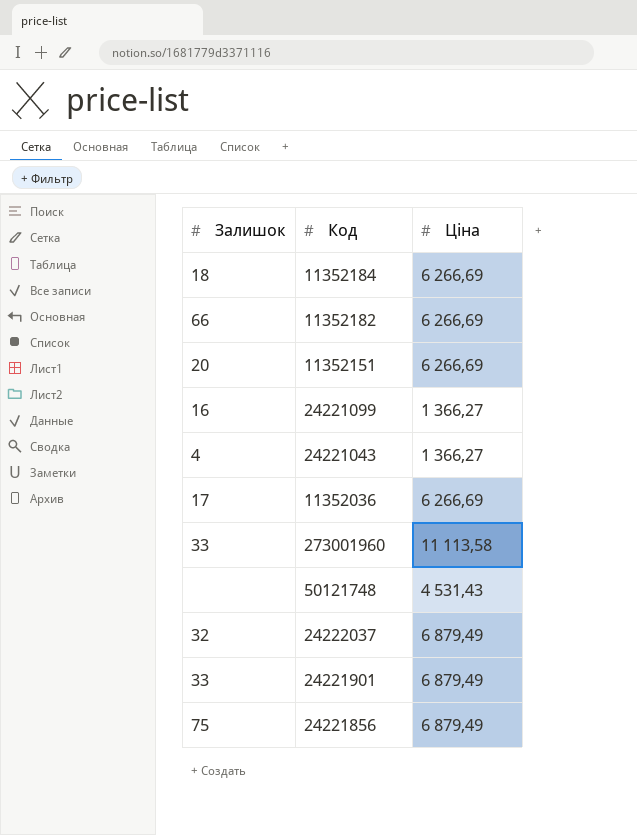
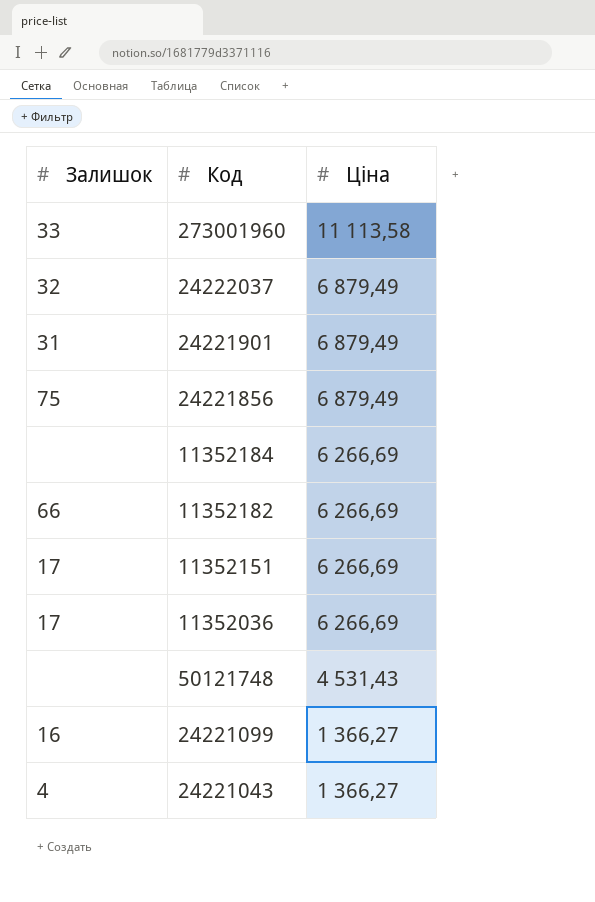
row order: none -> Ціна descending
24221901 | Залишок: 33 -> 31
11352184 | Залишок: 18 -> none
11352151 | Залишок: 20 -> 17

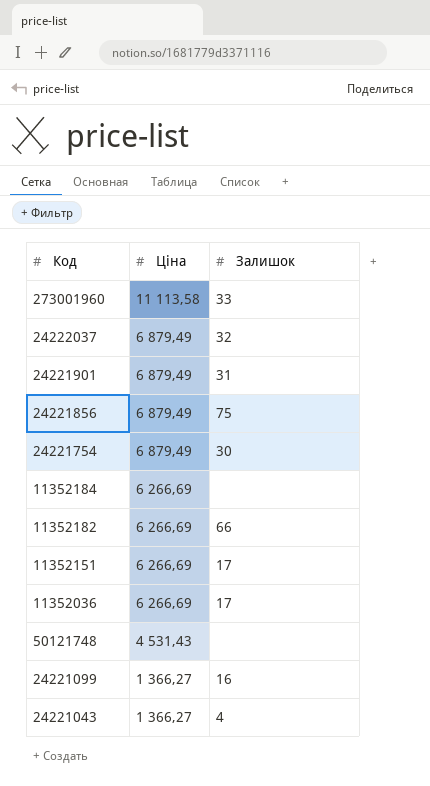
column Залишок | position: 1 -> 3
row 24221754: none -> 6 879,49 | 30

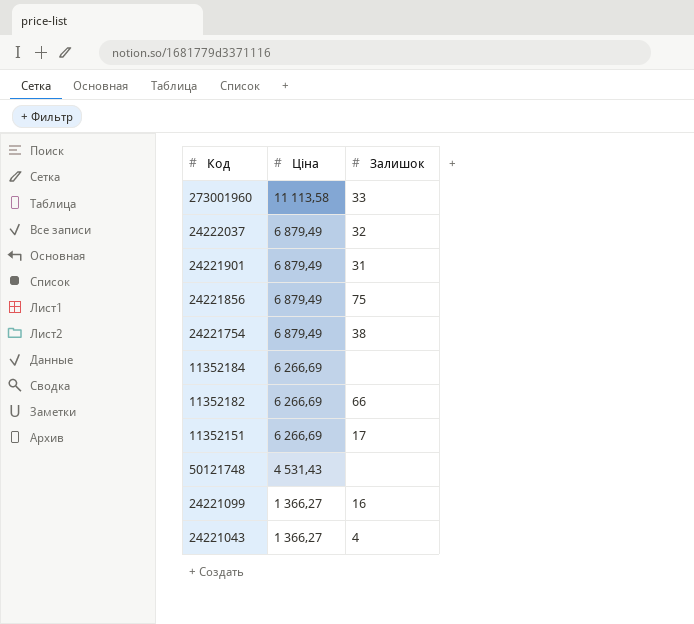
row 11352036: 6 266,69 | 17 -> none
24221754 | Залишок: 30 -> 38

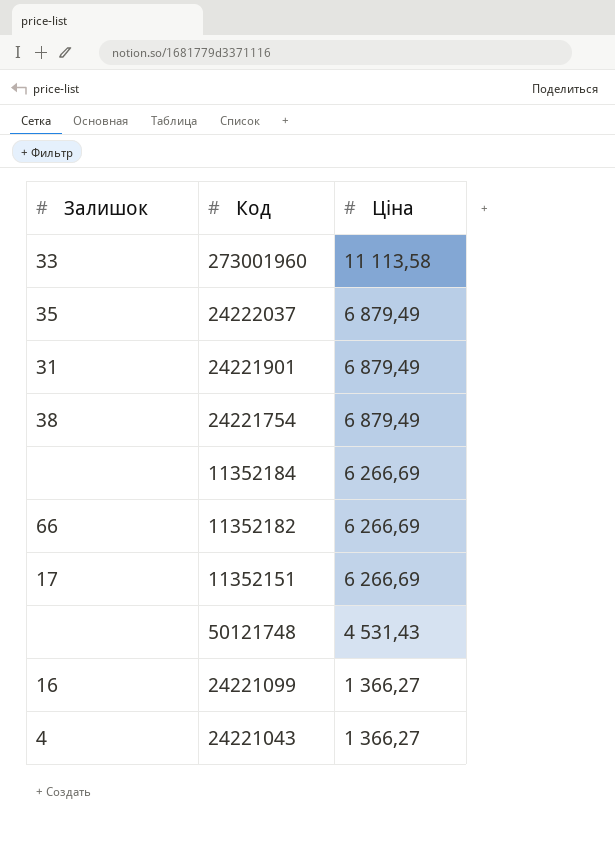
column Залишок | position: 3 -> 1
row 24221856: 6 879,49 | 75 -> none
24222037 | Залишок: 32 -> 35

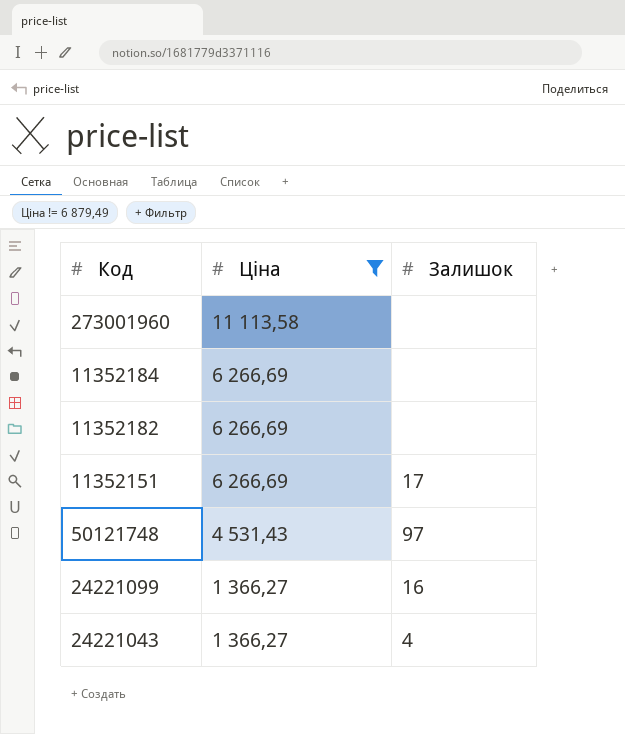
filter: none -> Ціна != 6 879,49
column Залишок | position: 1 -> 3
273001960 | Залишок: 33 -> none
11352182 | Залишок: 66 -> none
50121748 | Залишок: none -> 97

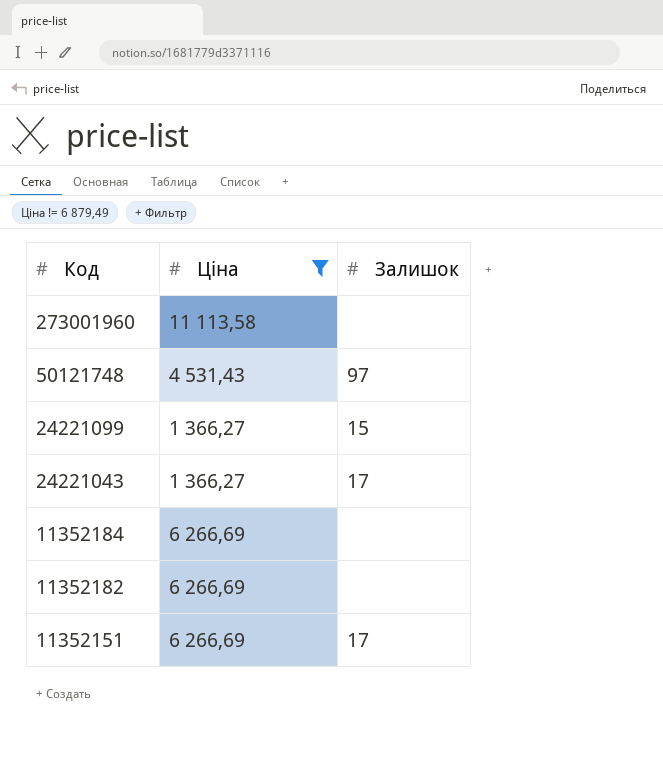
row order: Ціна descending -> Код descending
24221099 | Залишок: 16 -> 15
24221043 | Залишок: 4 -> 17

